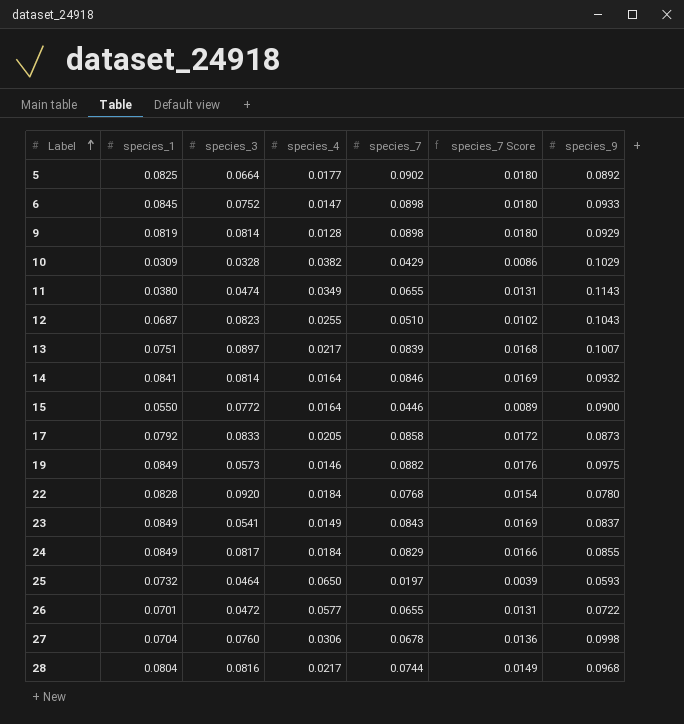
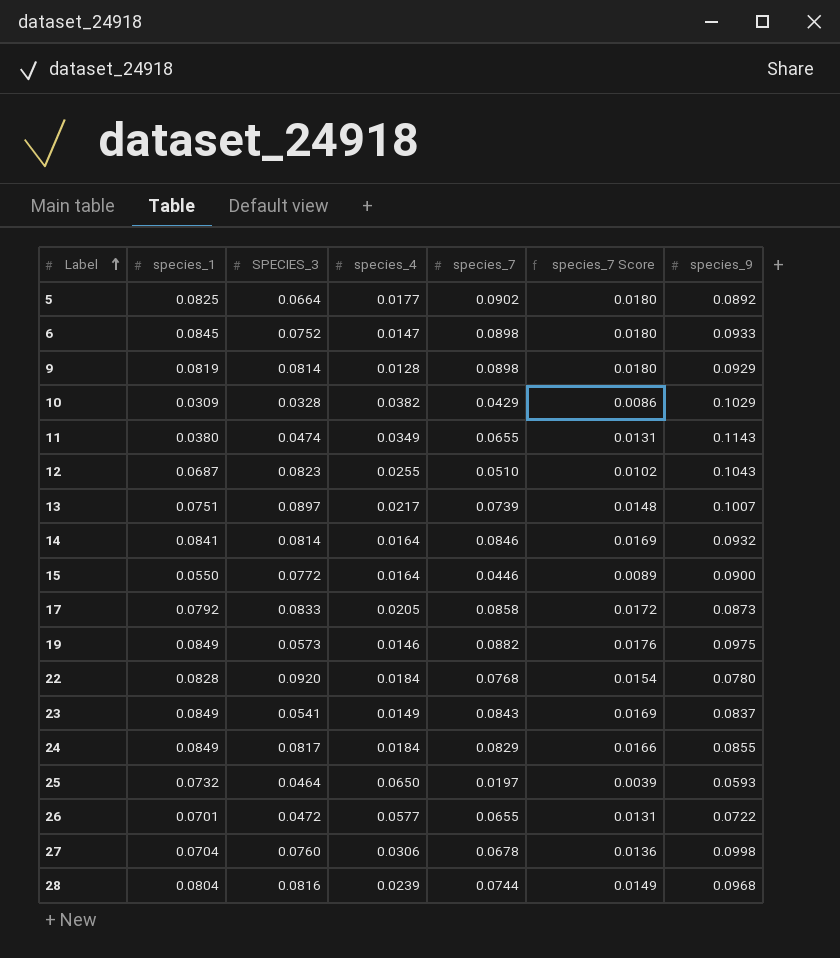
column name: species_3 -> SPECIES_3
13 | species_7: 0.0839 -> 0.0739
13 | species_7 Score: 0.0168 -> 0.0148
28 | species_4: 0.0217 -> 0.0239

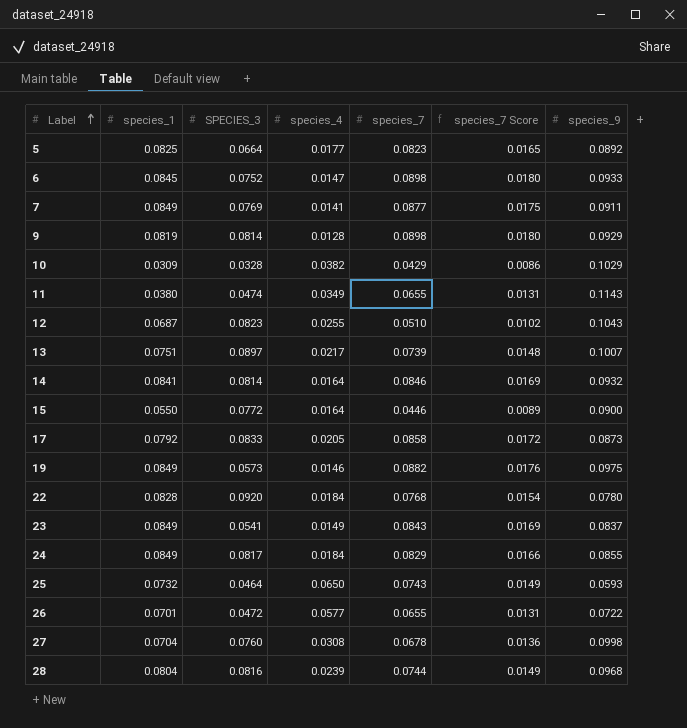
5 | species_7: 0.0902 -> 0.0823
5 | species_7 Score: 0.0180 -> 0.0165
row 7: none -> 0.0849 | 0.0769 | 0.0141 | 0.0877 | 0.0175 | 0.0911
25 | species_7: 0.0197 -> 0.0743
25 | species_7 Score: 0.0039 -> 0.0149
27 | species_4: 0.0306 -> 0.0308

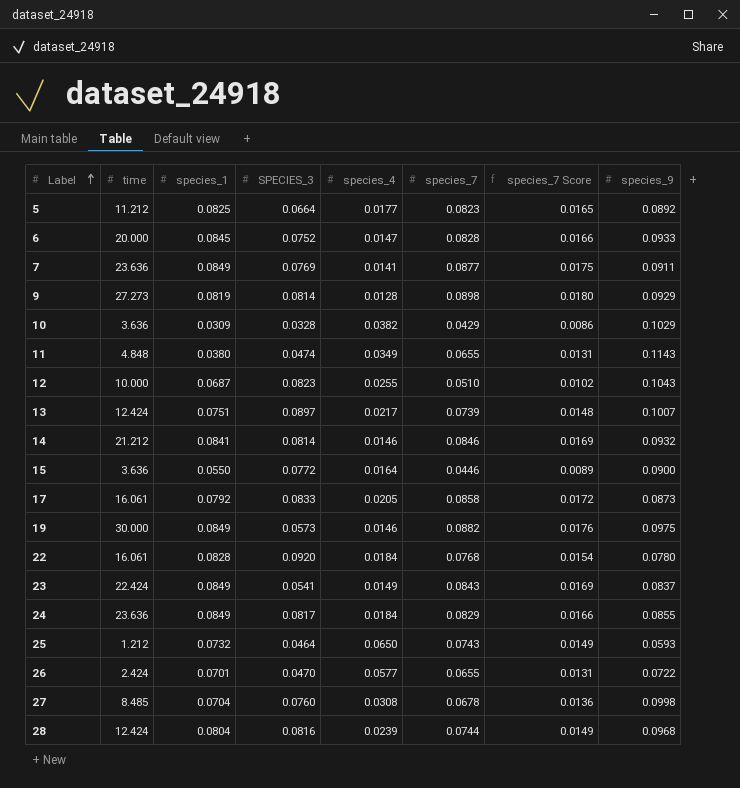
column time | position: none -> 2
6 | species_7: 0.0898 -> 0.0828
6 | species_7 Score: 0.0180 -> 0.0166
14 | species_4: 0.0164 -> 0.0146
26 | SPECIES_3: 0.0472 -> 0.0470

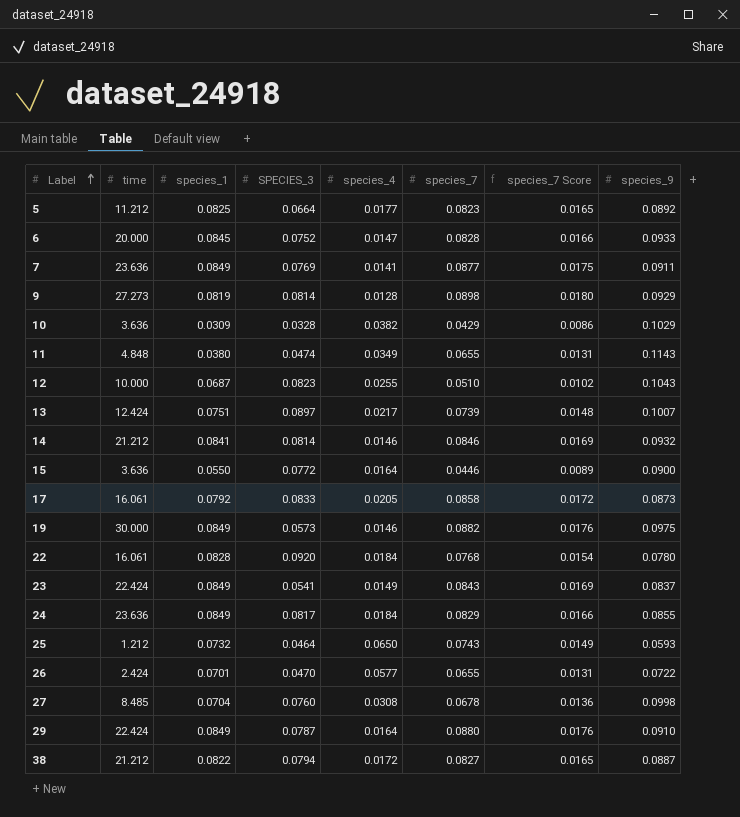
row 28: 12.424 | 0.0804 | 0.0816 | 0.0239 | 0.0744 | 0.0149 | 0.0968 -> none
row 29: none -> 22.424 | 0.0849 | 0.0787 | 0.0164 | 0.0880 | 0.0176 | 0.0910
row 38: none -> 21.212 | 0.0822 | 0.0794 | 0.0172 | 0.0827 | 0.0165 | 0.0887

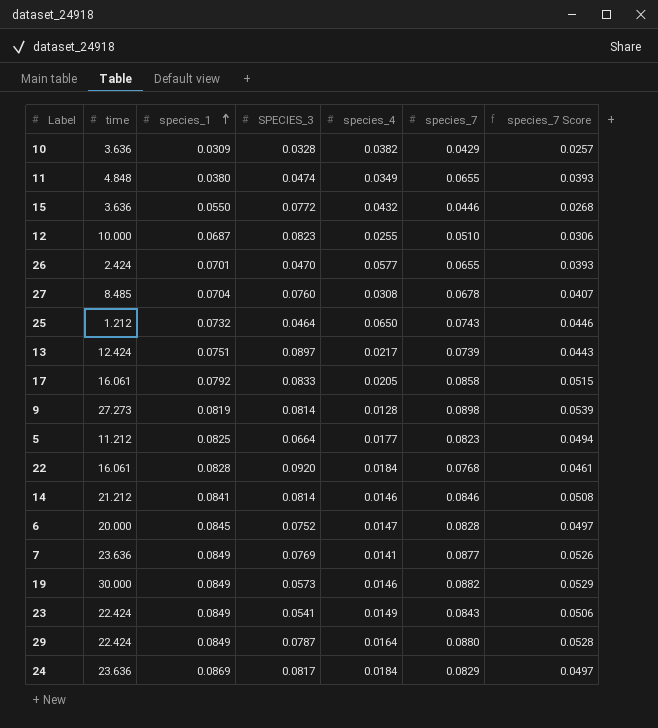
row order: Label ascending -> species_1 ascending
column species_9 | position: 8 -> none
column species_7 Score | formula: [species_7] * 0.2 -> [species_7] * 0.6
row 38: 21.212 | 0.0822 | 0.0794 | 0.0172 | 0.0827 | 0.0165 | 0.0887 -> none
15 | species_4: 0.0164 -> 0.0432
24 | species_1: 0.0849 -> 0.0869

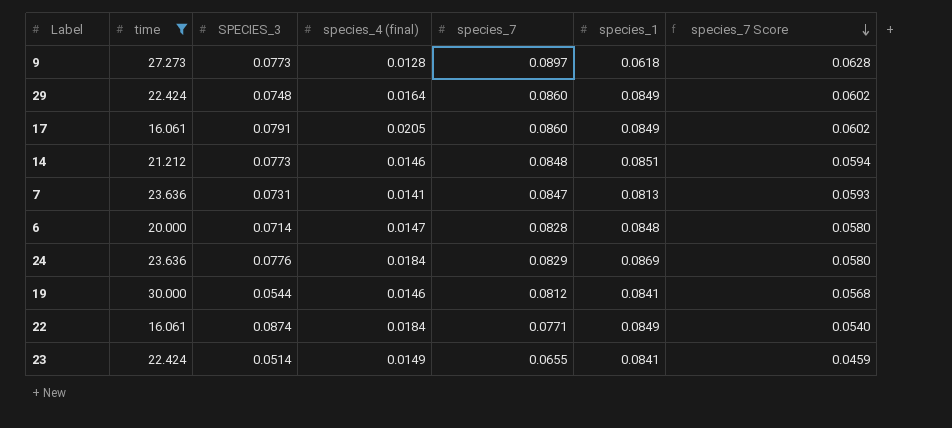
filter: none -> time >= 16.061
row order: species_1 ascending -> species_7 Score descending
column name: species_4 -> species_4 (final)
column species_1 | position: 3 -> 6
column species_7 Score | formula: [species_7] * 0.6 -> [species_7] * 0.7
9 | SPECIES_3: 0.0814 -> 0.0773
9 | species_7: 0.0898 -> 0.0897
9 | species_1: 0.0819 -> 0.0618
29 | SPECIES_3: 0.0787 -> 0.0748
29 | species_7: 0.0880 -> 0.0860
17 | SPECIES_3: 0.0833 -> 0.0791
17 | species_7: 0.0858 -> 0.0860
17 | species_1: 0.0792 -> 0.0849
14 | SPECIES_3: 0.0814 -> 0.0773
14 | species_7: 0.0846 -> 0.0848
14 | species_1: 0.0841 -> 0.0851
7 | SPECIES_3: 0.0769 -> 0.0731
7 | species_7: 0.0877 -> 0.0847
7 | species_1: 0.0849 -> 0.0813
6 | SPECIES_3: 0.0752 -> 0.0714
6 | species_1: 0.0845 -> 0.0848
24 | SPECIES_3: 0.0817 -> 0.0776
19 | SPECIES_3: 0.0573 -> 0.0544
19 | species_7: 0.0882 -> 0.0812
19 | species_1: 0.0849 -> 0.0841
22 | SPECIES_3: 0.0920 -> 0.0874
22 | species_7: 0.0768 -> 0.0771
22 | species_1: 0.0828 -> 0.0849
23 | SPECIES_3: 0.0541 -> 0.0514
23 | species_7: 0.0843 -> 0.0655
23 | species_1: 0.0849 -> 0.0841

